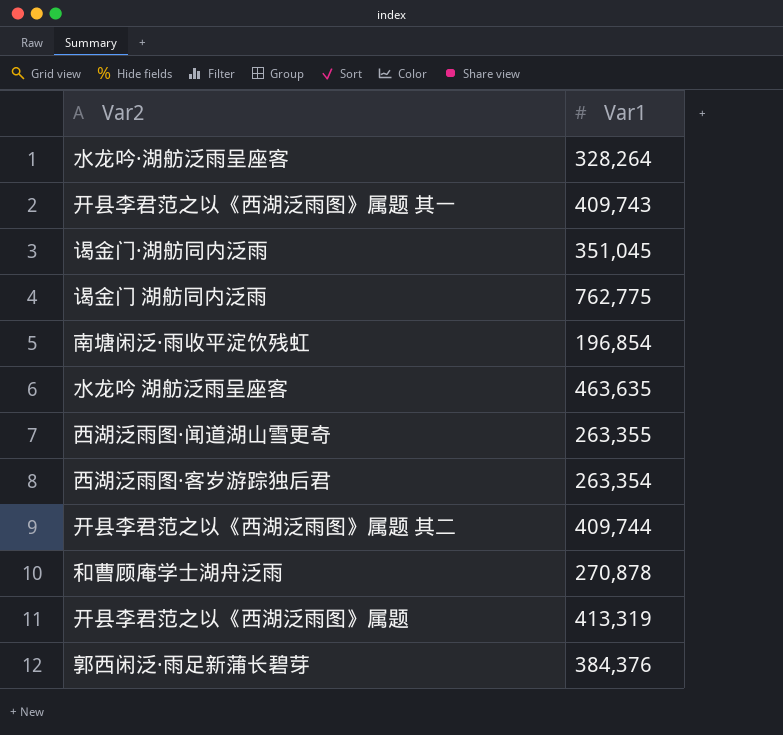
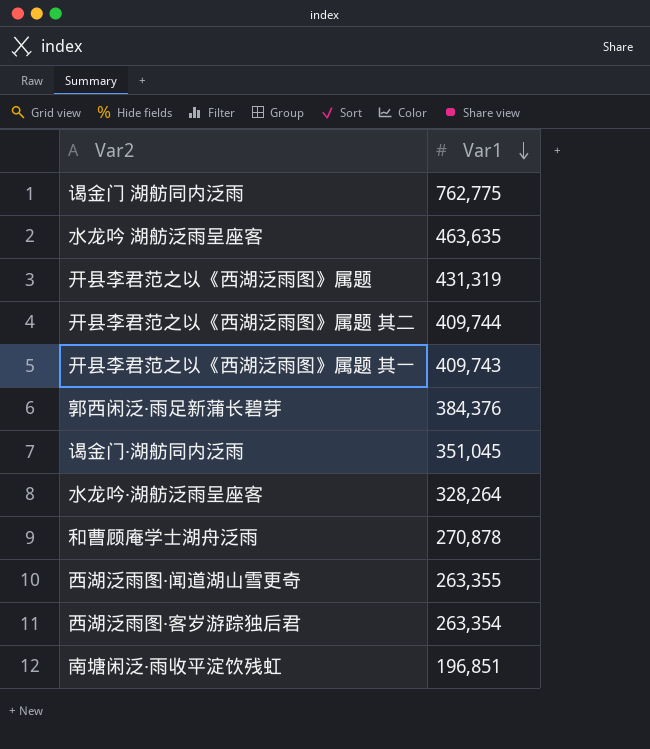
row order: none -> Var1 descending
开县李君范之以《西湖泛雨图》属题 | Var1: 413,319 -> 431,319
南塘闲泛·雨收平淀饮残虹 | Var1: 196,854 -> 196,851

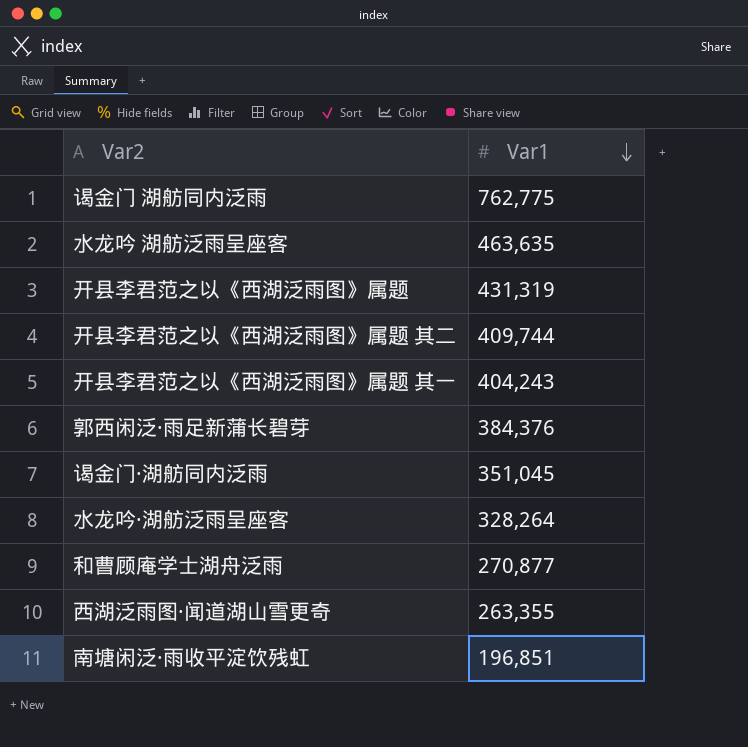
row 西湖泛雨图·客岁游踪独后君: 263,354 -> none
开县李君范之以《西湖泛雨图》属题 其一 | Var1: 409,743 -> 404,243
和曹顾庵学士湖舟泛雨 | Var1: 270,878 -> 270,877

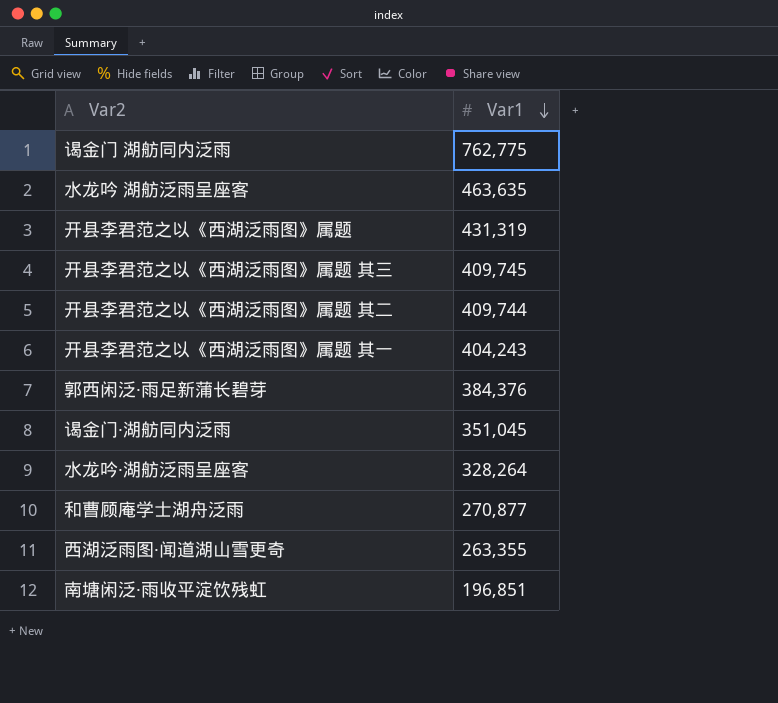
row 开县李君范之以《西湖泛雨图》属题 其三: none -> 409,745

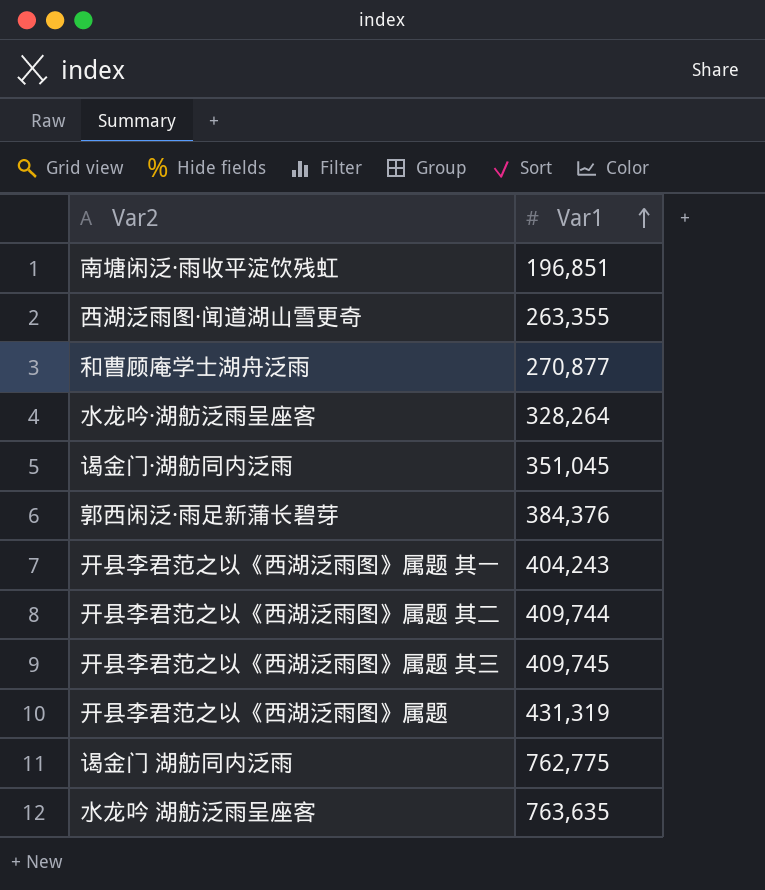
row order: Var1 descending -> Var1 ascending
水龙吟 湖舫泛雨呈座客 | Var1: 463,635 -> 763,635

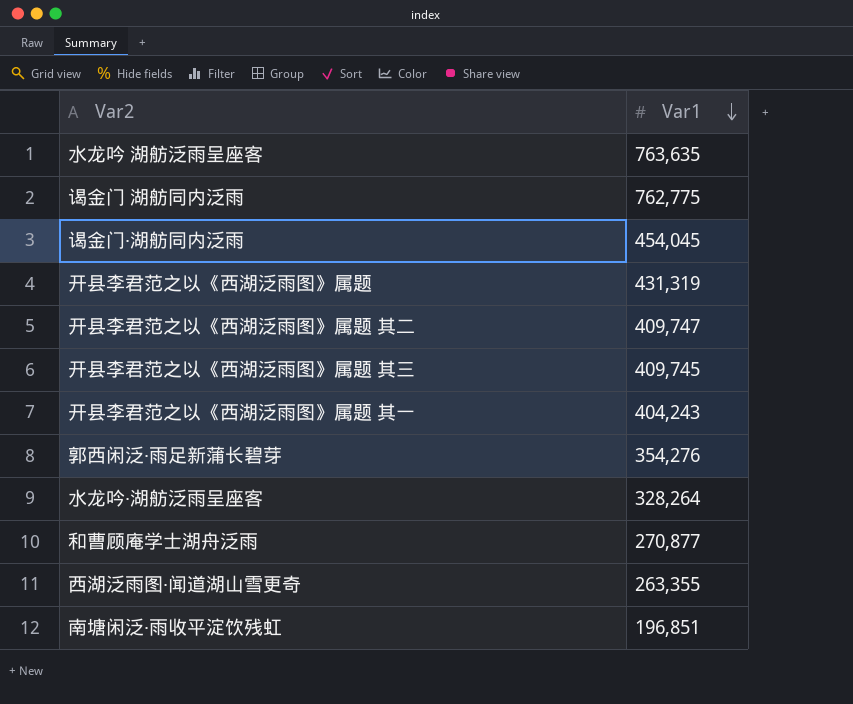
row order: Var1 ascending -> Var1 descending
谒金门·湖舫同内泛雨 | Var1: 351,045 -> 454,045
开县李君范之以《西湖泛雨图》属题 其二 | Var1: 409,744 -> 409,747
郭西闲泛·雨足新蒲长碧芽 | Var1: 384,376 -> 354,276

